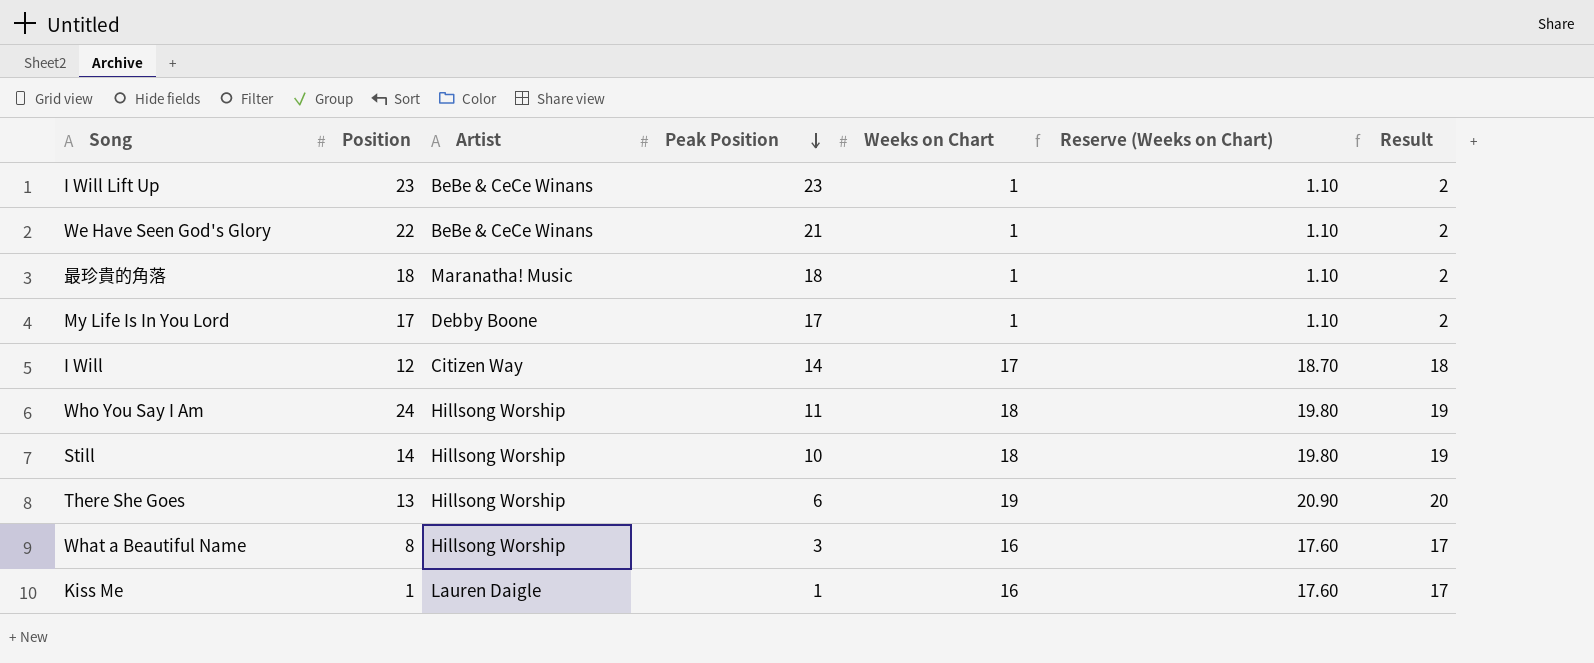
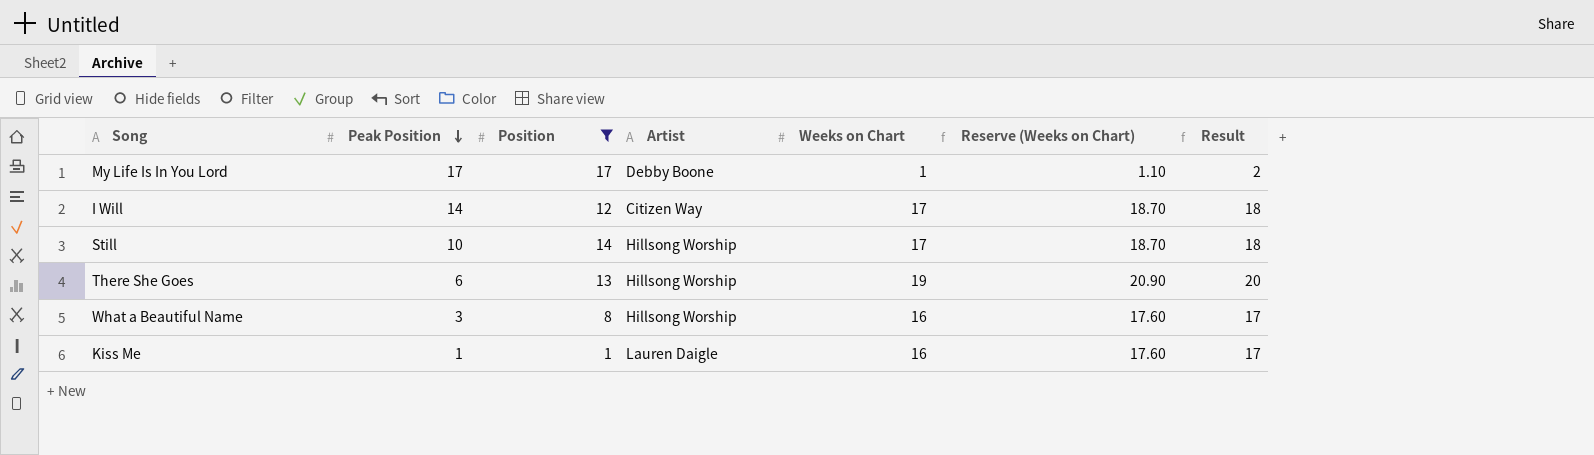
filter: none -> Position <= 17
column Peak Position | position: 4 -> 2
Still | Weeks on Chart: 18 -> 17
Still | Reserve (Weeks on Chart): 19.80 -> 18.70
Still | Result: 19 -> 18

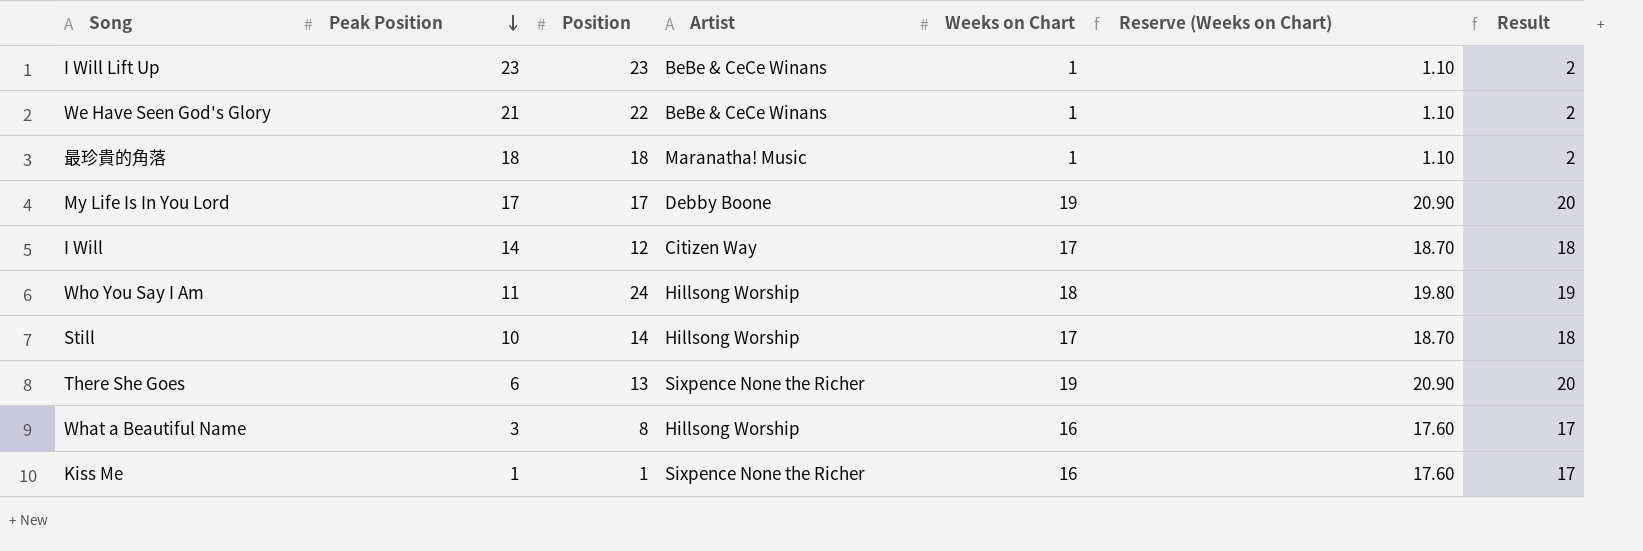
filter: Position <= 17 -> none
My Life Is In You Lord | Weeks on Chart: 1 -> 19
My Life Is In You Lord | Reserve (Weeks on Chart): 1.10 -> 20.90
My Life Is In You Lord | Result: 2 -> 20
There She Goes | Artist: Hillsong Worship -> Sixpence None the Richer
Kiss Me | Artist: Lauren Daigle -> Sixpence None the Richer

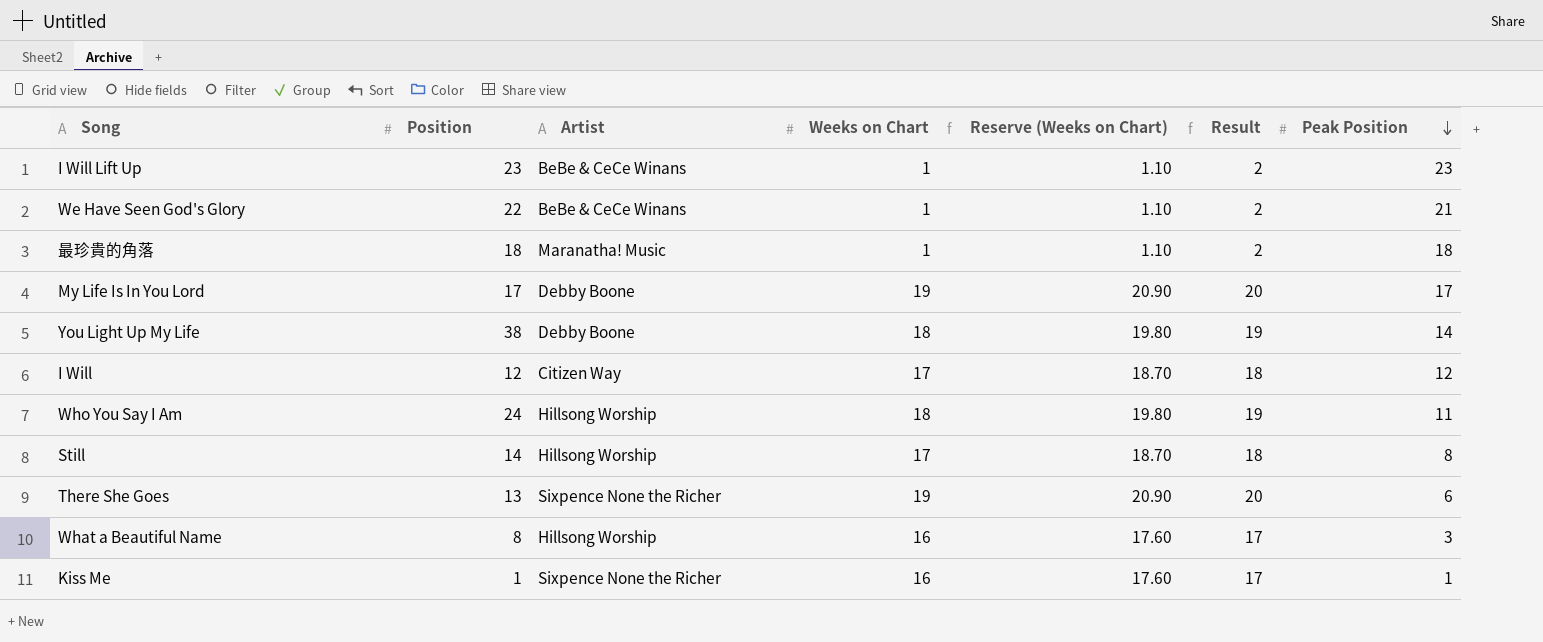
column Peak Position | position: 2 -> 7
row You Light Up My Life: none -> 38 | Debby Boone | 18 | 19.80 | 19 | 14
I Will | Peak Position: 14 -> 12
Still | Peak Position: 10 -> 8

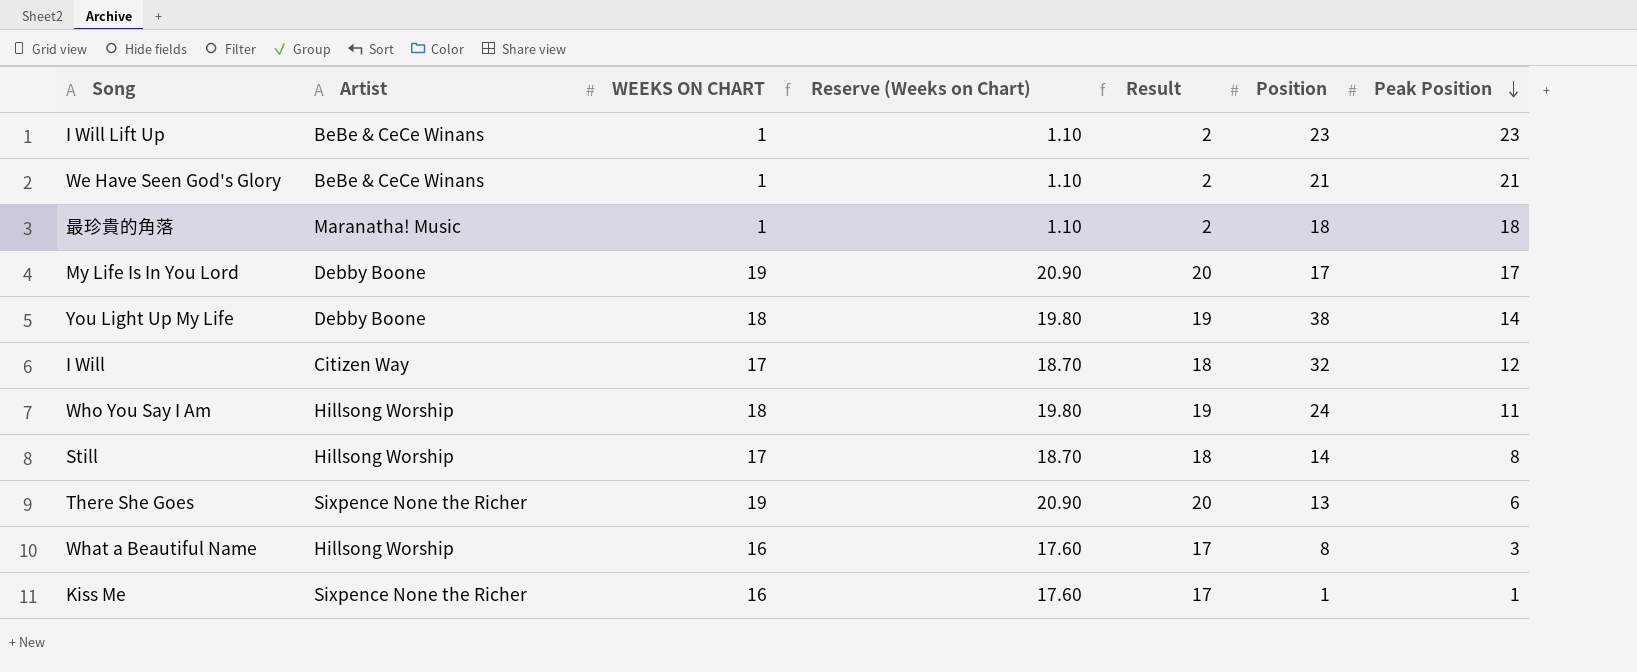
column name: Weeks on Chart -> WEEKS ON CHART
column Position | position: 2 -> 6
We Have Seen God's Glory | Position: 22 -> 21
I Will | Position: 12 -> 32

